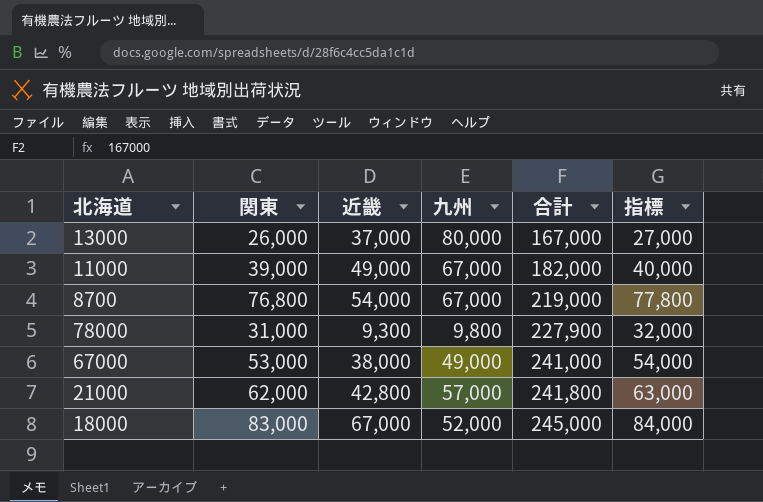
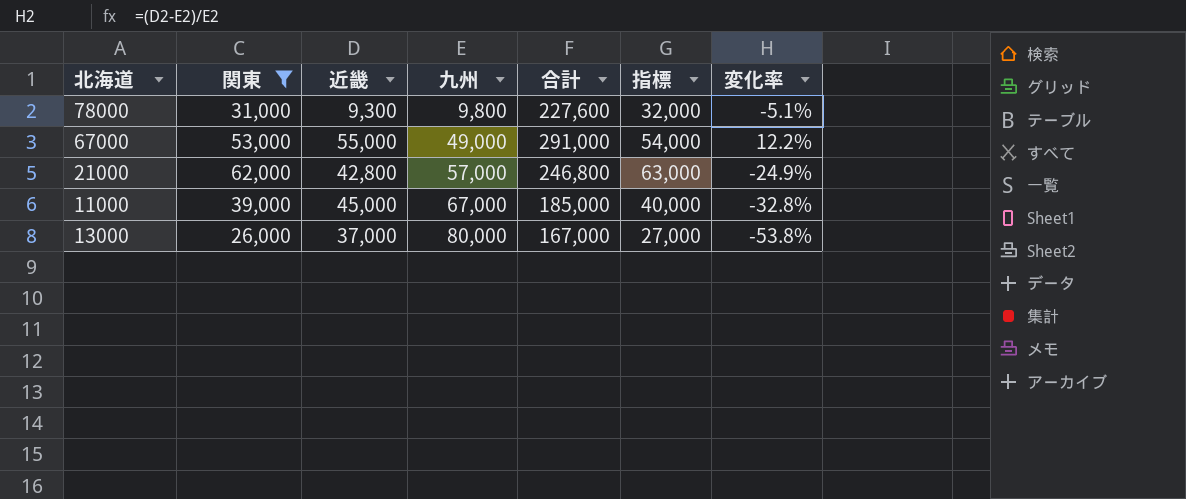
filter: none -> 関東 <= 62,000
row order: 合計 ascending -> 九州 ascending
column 変化率 | formula: none -> ([近畿] - [九州]) / [九州]
78000 | 合計: 227,900 -> 227,600
67000 | 近畿: 38,000 -> 55,000
67000 | 合計: 241,000 -> 291,000
21000 | 合計: 241,800 -> 246,800
11000 | 近畿: 49,000 -> 45,000
11000 | 合計: 182,000 -> 185,000

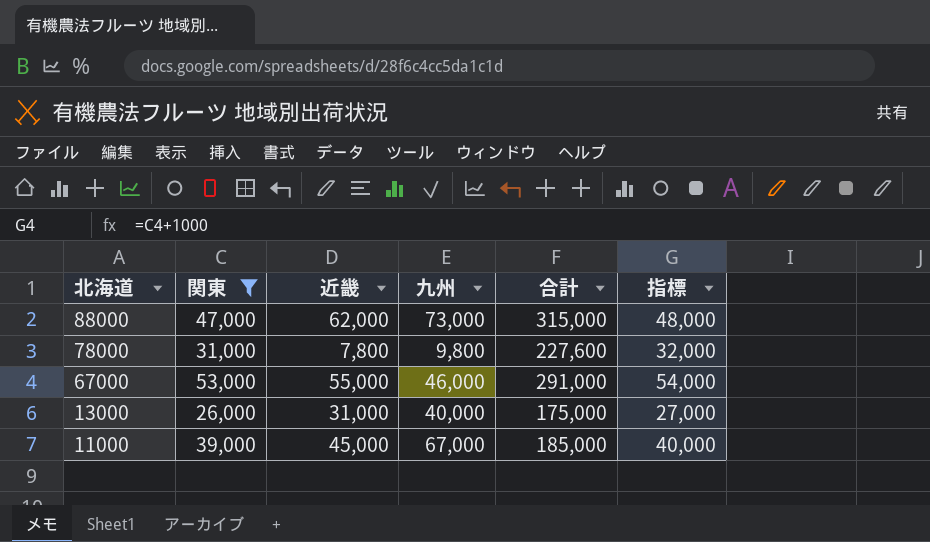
row order: 九州 ascending -> 北海道 descending
column 変化率 | formula: ([近畿] - [九州]) / [九州] -> none
row 21000: 62,000 | 42,800 | 57,000 | 246,800 | 63,000 | -24.9% -> none
row 88000: none -> 47,000 | 62,000 | 73,000 | 315,000 | 48,000
78000 | 近畿: 9,300 -> 7,800
67000 | 九州: 49,000 -> 46,000
13000 | 近畿: 37,000 -> 31,000
13000 | 九州: 80,000 -> 40,000
13000 | 合計: 167,000 -> 175,000

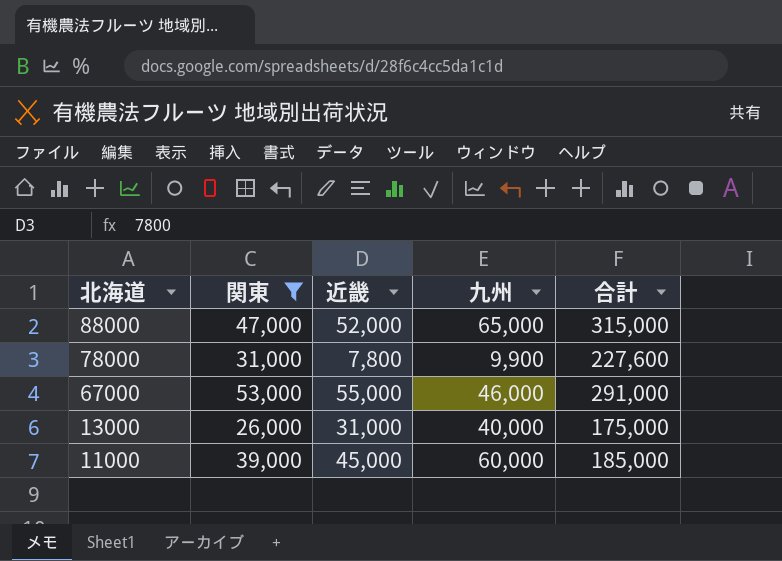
column 指標 | formula: [関東] + 1000 -> none
88000 | 近畿: 62,000 -> 52,000
88000 | 九州: 73,000 -> 65,000
78000 | 九州: 9,800 -> 9,900
11000 | 九州: 67,000 -> 60,000

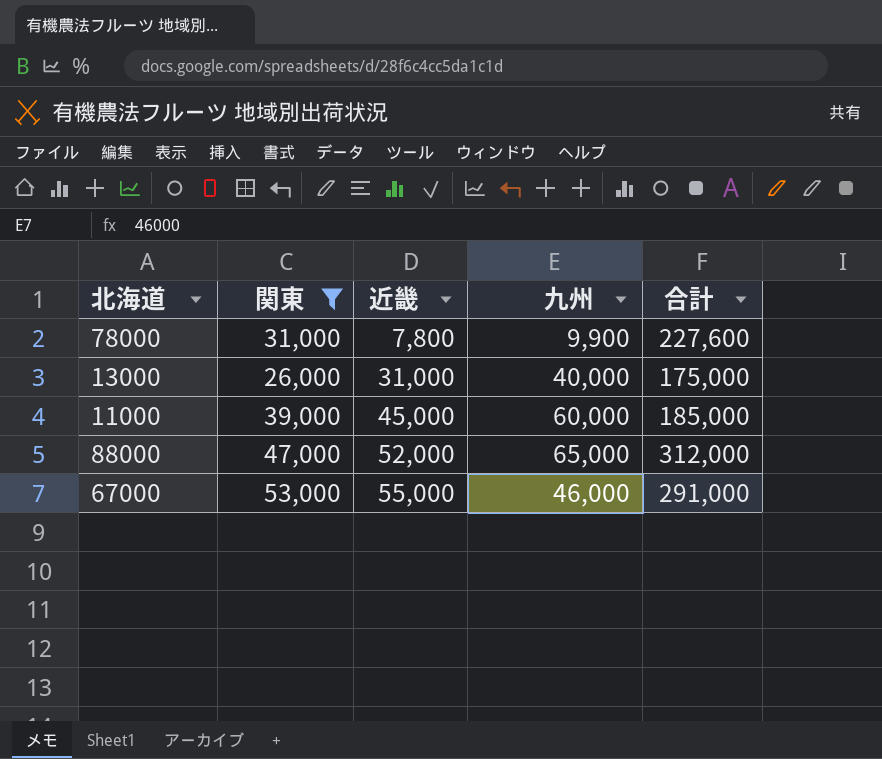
row order: 北海道 descending -> 近畿 ascending
88000 | 合計: 315,000 -> 312,000

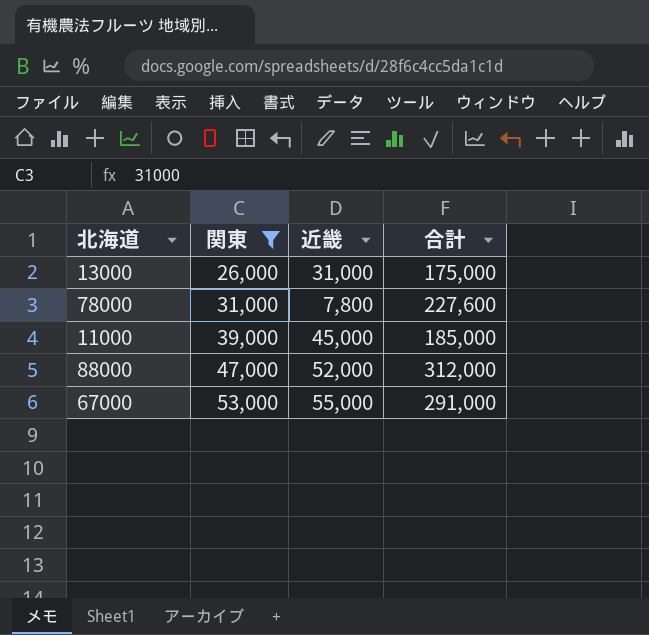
row order: 近畿 ascending -> 関東 ascending
column 九州 | position: 4 -> none

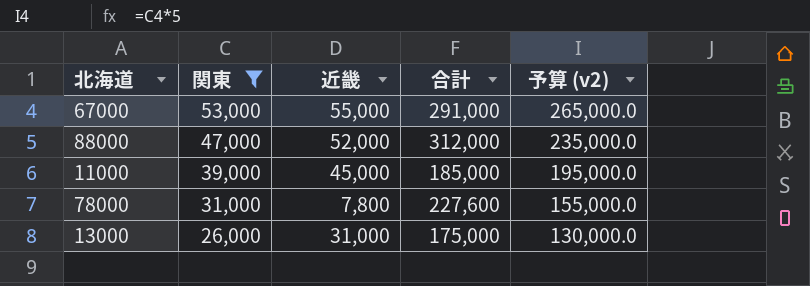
row order: 関東 ascending -> 関東 descending
column 予算 (v2) | formula: none -> [関東] * 5

